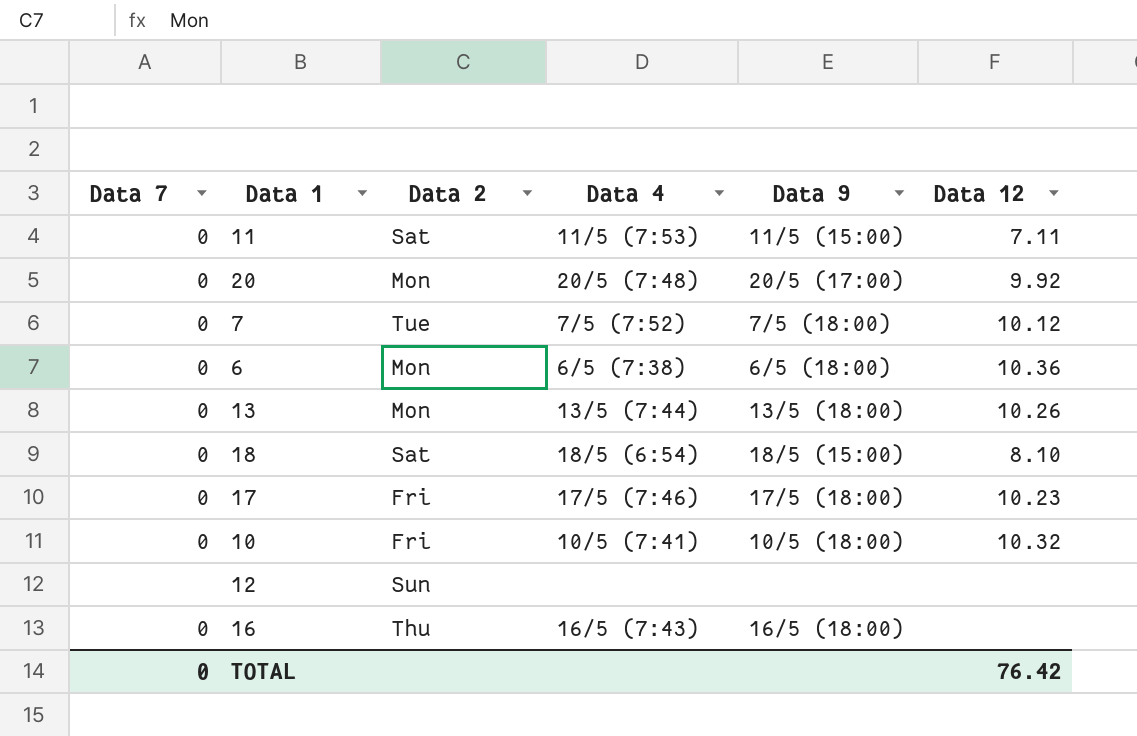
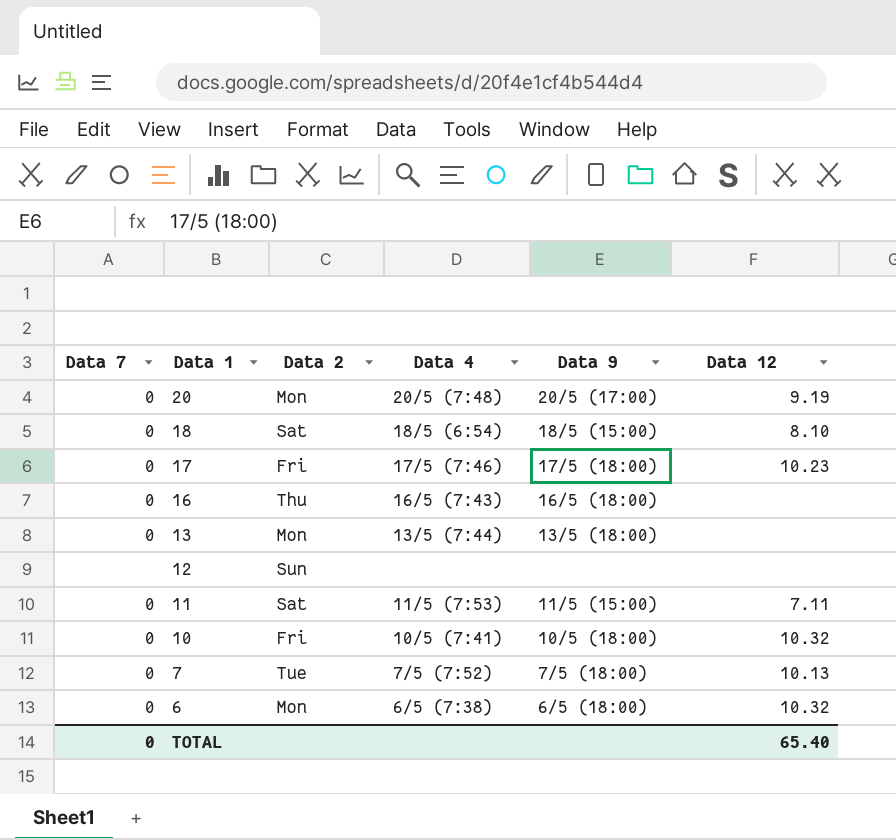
row order: none -> Data 1 descending
20 | Data 12: 9.92 -> 9.19
13 | Data 12: 10.26 -> none
7 | Data 12: 10.12 -> 10.13
6 | Data 12: 10.36 -> 10.32
TOTAL | Data 12: 76.42 -> 65.40

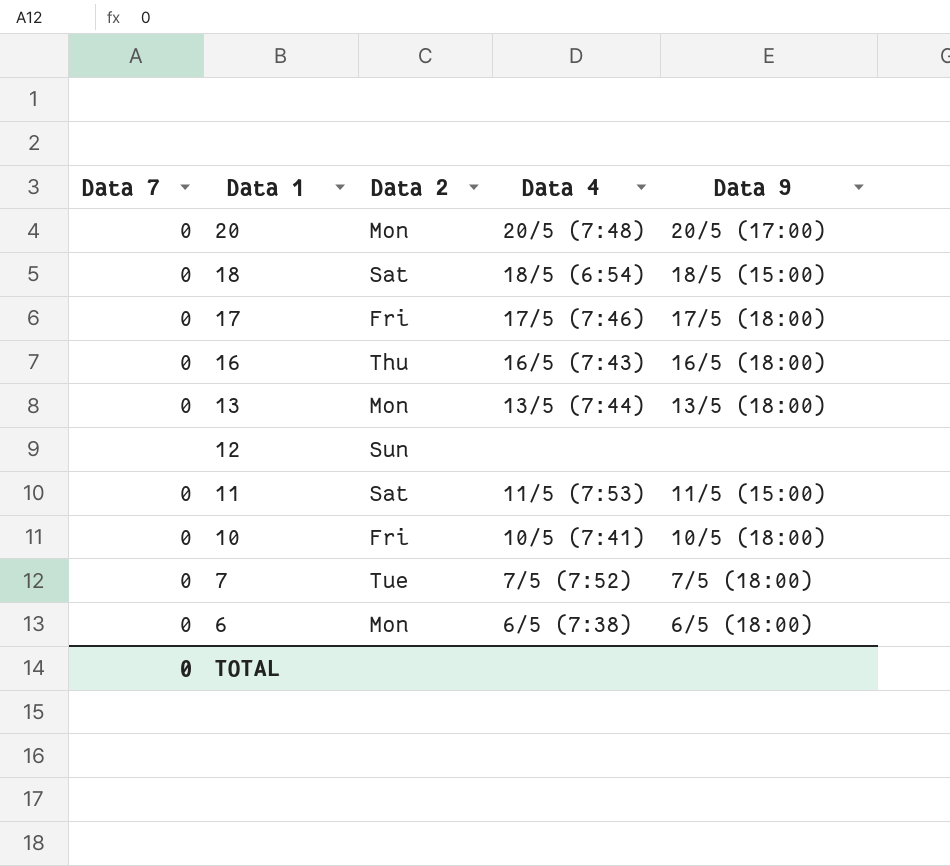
column Data 12 | position: 6 -> none

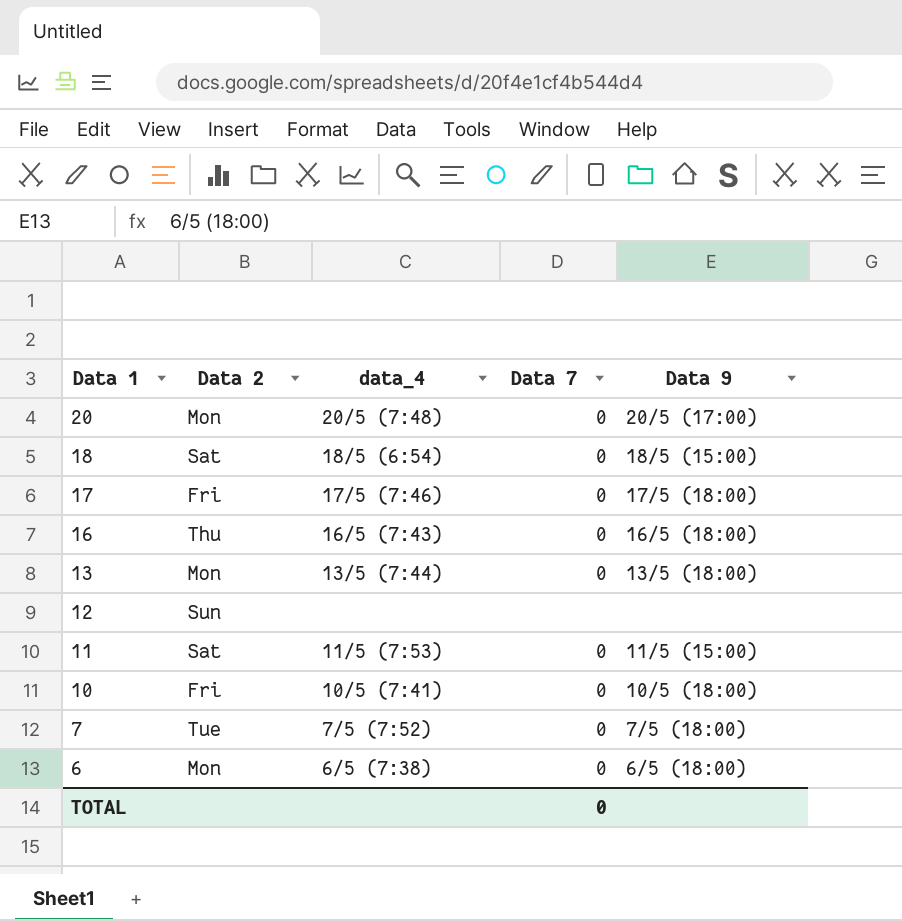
column name: Data 4 -> data_4
column Data 7 | position: 1 -> 4

